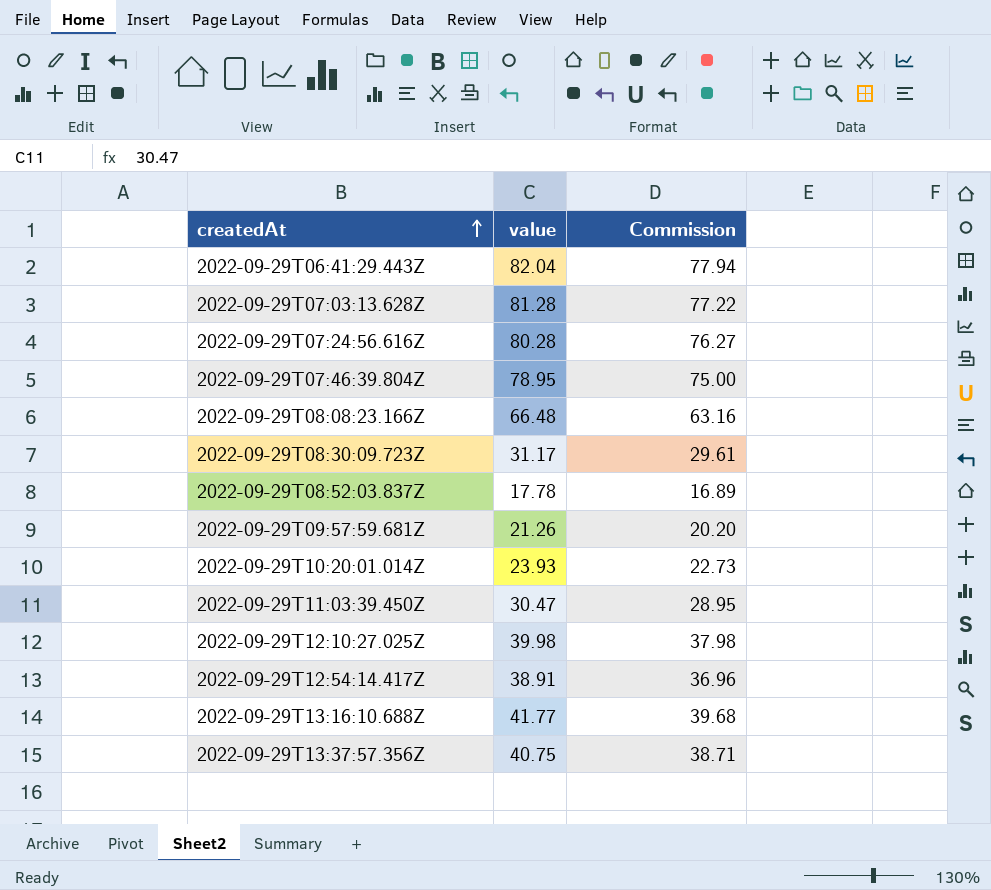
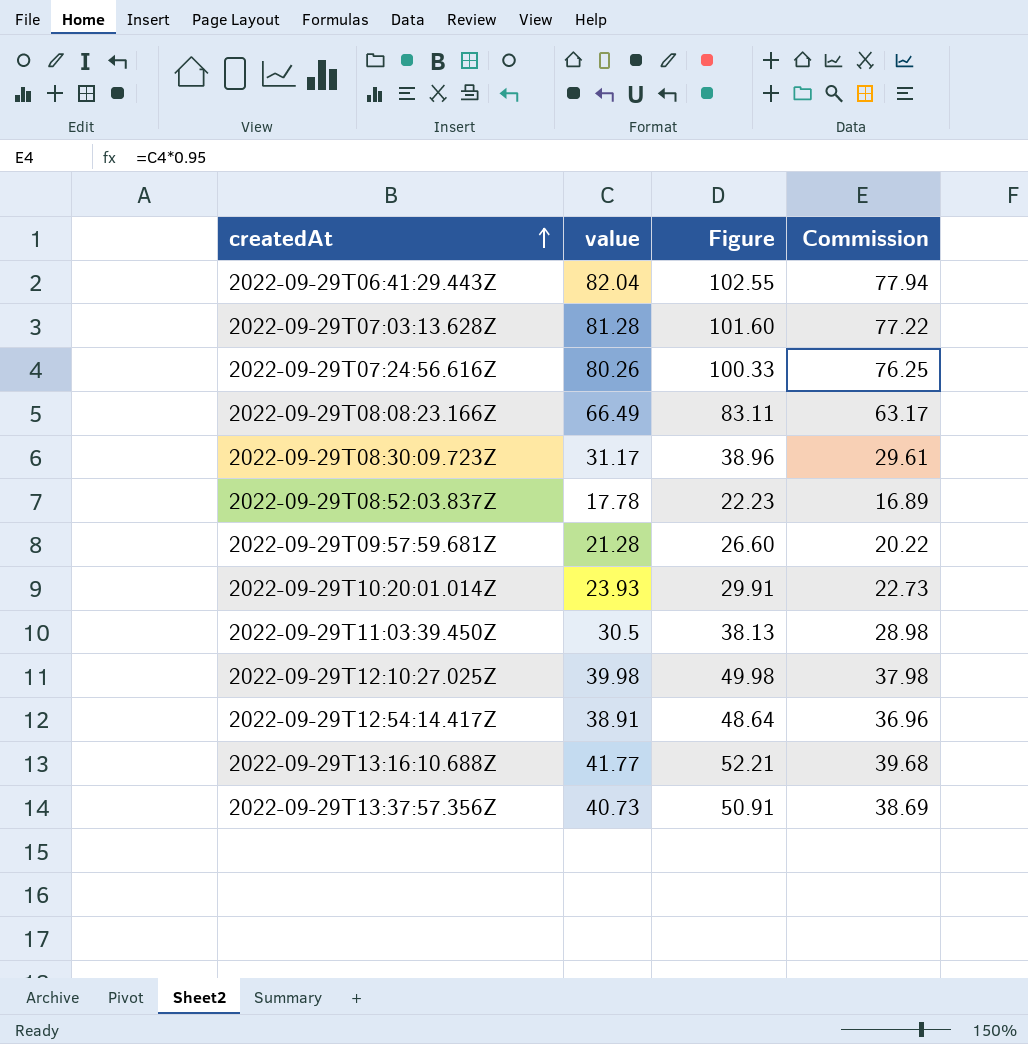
column Figure | formula: none -> [value] * 1.25
row 2022-09-29T07:46:39.804Z: 78.95 | 75.00 -> none
2022-09-29T07:24:56.616Z | value: 80.28 -> 80.26
2022-09-29T07:24:56.616Z | Commission: 76.27 -> 76.25
2022-09-29T08:08:23.166Z | value: 66.48 -> 66.49
2022-09-29T08:08:23.166Z | Commission: 63.16 -> 63.17
2022-09-29T09:57:59.681Z | value: 21.26 -> 21.28
2022-09-29T09:57:59.681Z | Commission: 20.20 -> 20.22
2022-09-29T11:03:39.450Z | value: 30.47 -> 30.5
2022-09-29T11:03:39.450Z | Commission: 28.95 -> 28.98
2022-09-29T13:37:57.356Z | value: 40.75 -> 40.73
2022-09-29T13:37:57.356Z | Commission: 38.71 -> 38.69

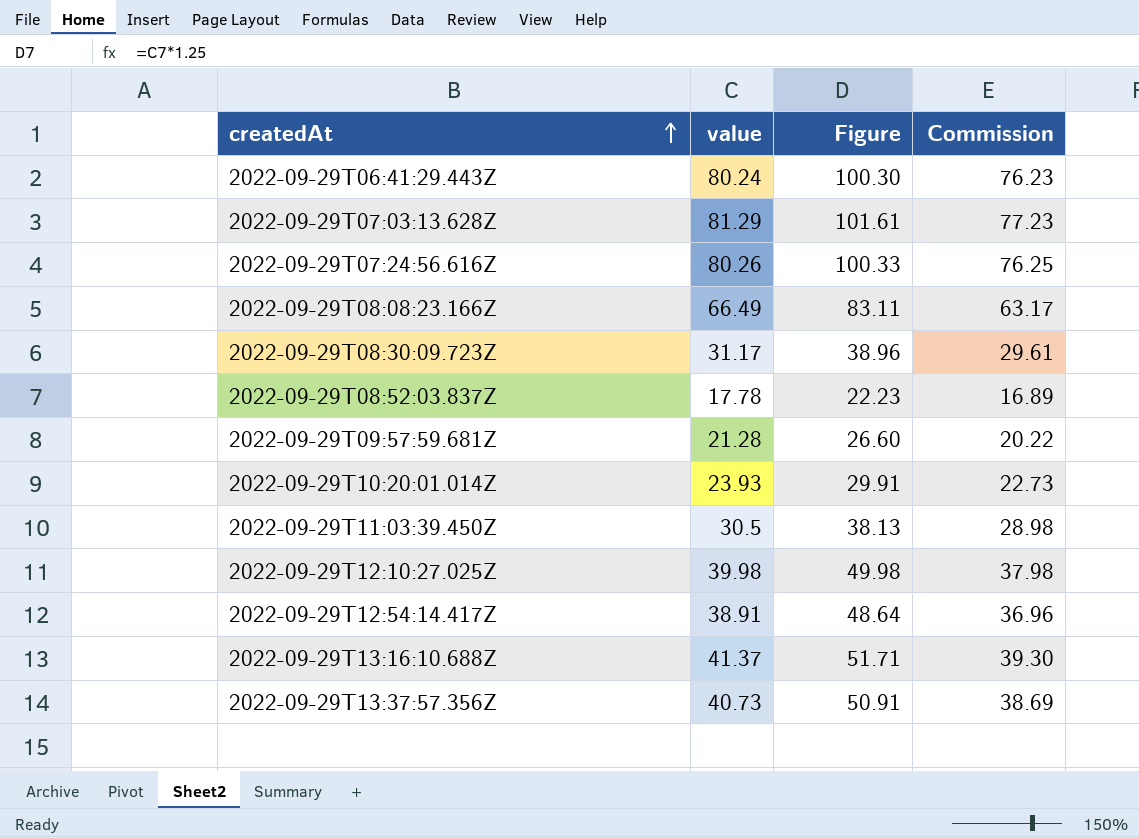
2022-09-29T06:41:29.443Z | value: 82.04 -> 80.24
2022-09-29T06:41:29.443Z | Figure: 102.55 -> 100.30
2022-09-29T06:41:29.443Z | Commission: 77.94 -> 76.23
2022-09-29T07:03:13.628Z | value: 81.28 -> 81.29
2022-09-29T07:03:13.628Z | Figure: 101.60 -> 101.61
2022-09-29T07:03:13.628Z | Commission: 77.22 -> 77.23
2022-09-29T13:16:10.688Z | value: 41.77 -> 41.37
2022-09-29T13:16:10.688Z | Figure: 52.21 -> 51.71
2022-09-29T13:16:10.688Z | Commission: 39.68 -> 39.30

